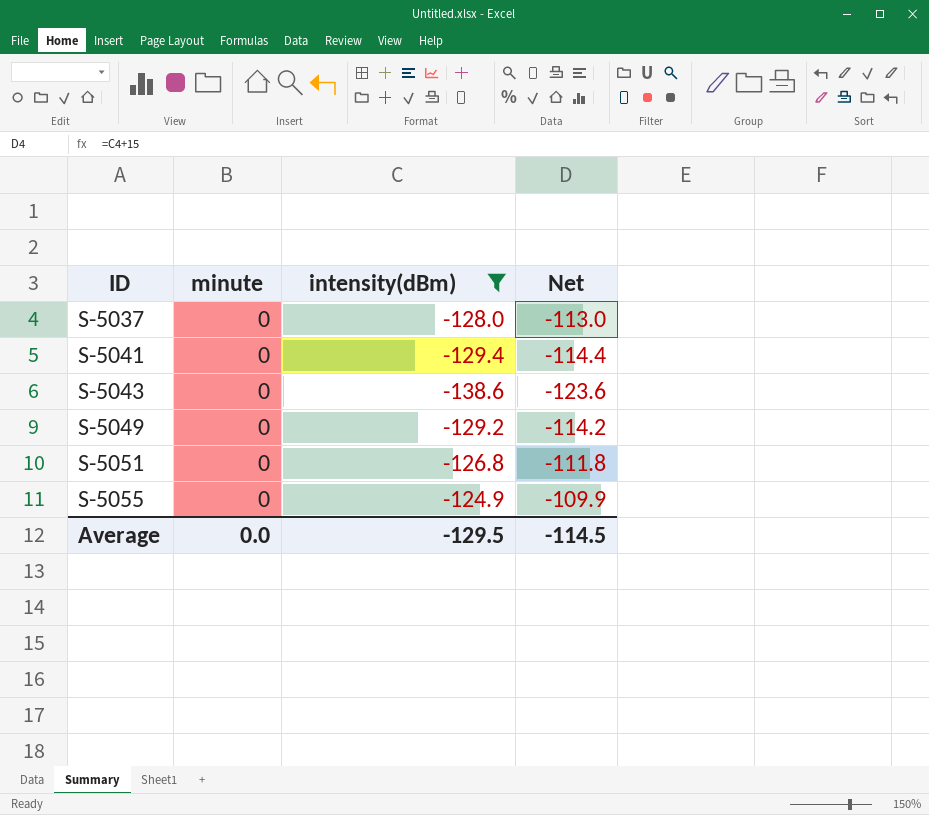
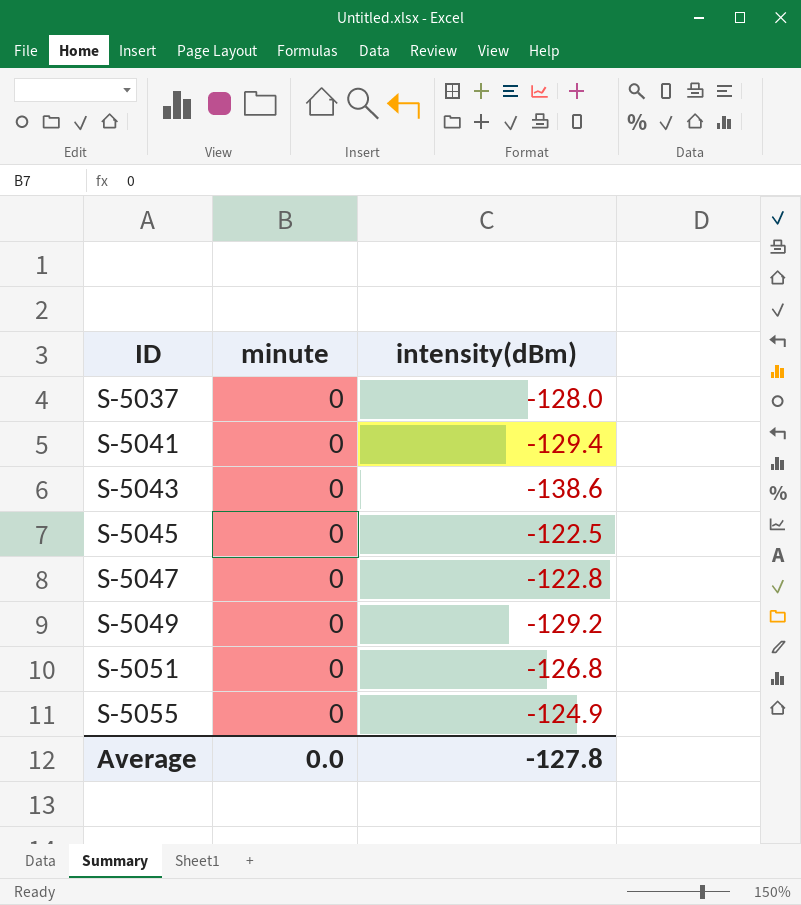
filter: intensity(dBm) <= -124.9 -> none
column Net | formula: [intensity(dBm)] + 15 -> none
Average | intensity(dBm): -129.5 -> -127.8

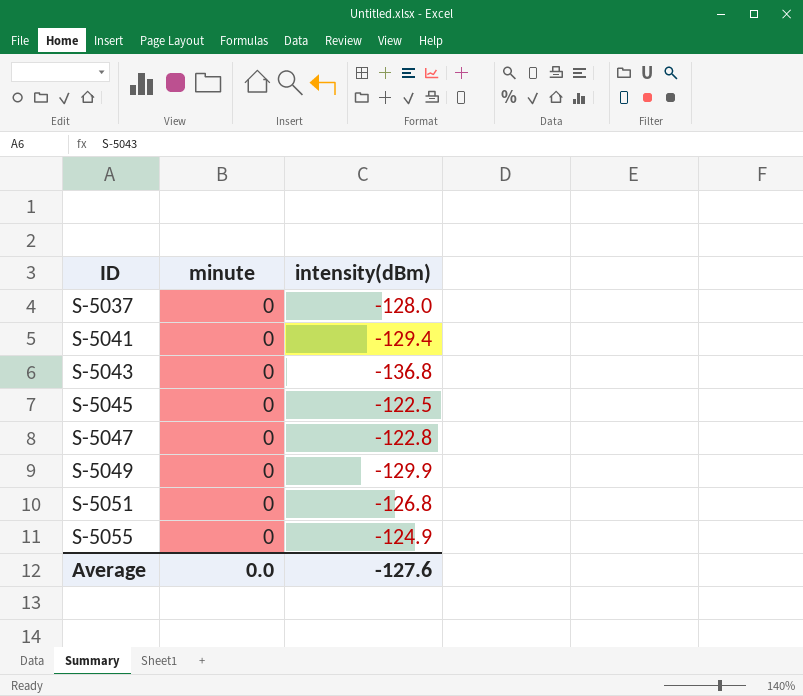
S-5043 | intensity(dBm): -138.6 -> -136.8
S-5049 | intensity(dBm): -129.2 -> -129.9
Average | intensity(dBm): -127.8 -> -127.6

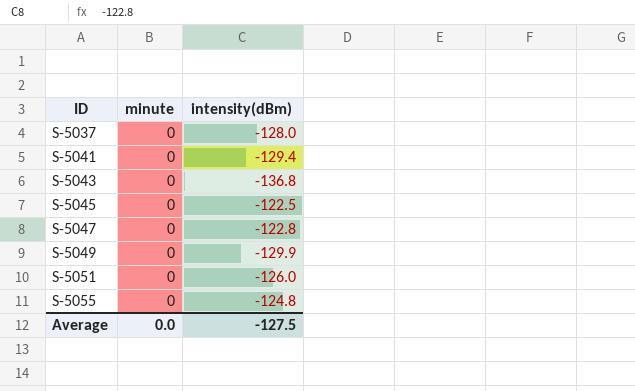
S-5051 | intensity(dBm): -126.8 -> -126.0
S-5055 | intensity(dBm): -124.9 -> -124.8
Average | intensity(dBm): -127.6 -> -127.5

